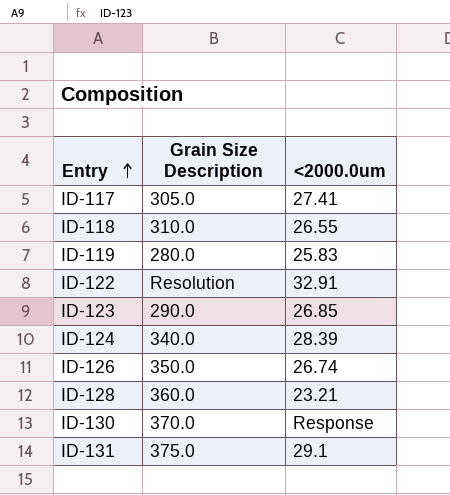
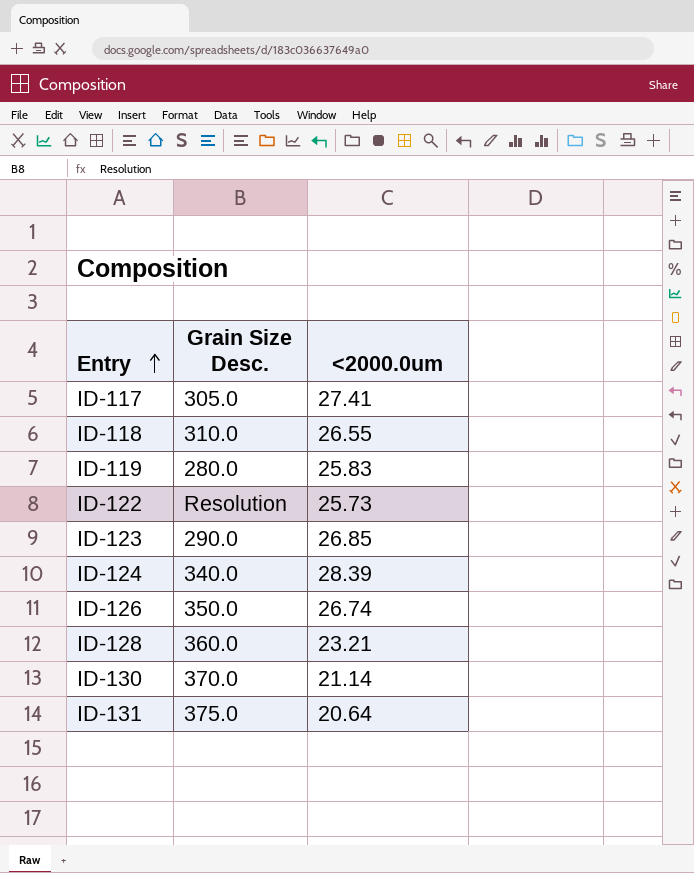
column name: Grain Size Description -> Grain Size Desc.
ID-122 | <2000.0um: 32.91 -> 25.73
ID-130 | <2000.0um: Response -> 21.14
ID-131 | <2000.0um: 29.1 -> 20.64

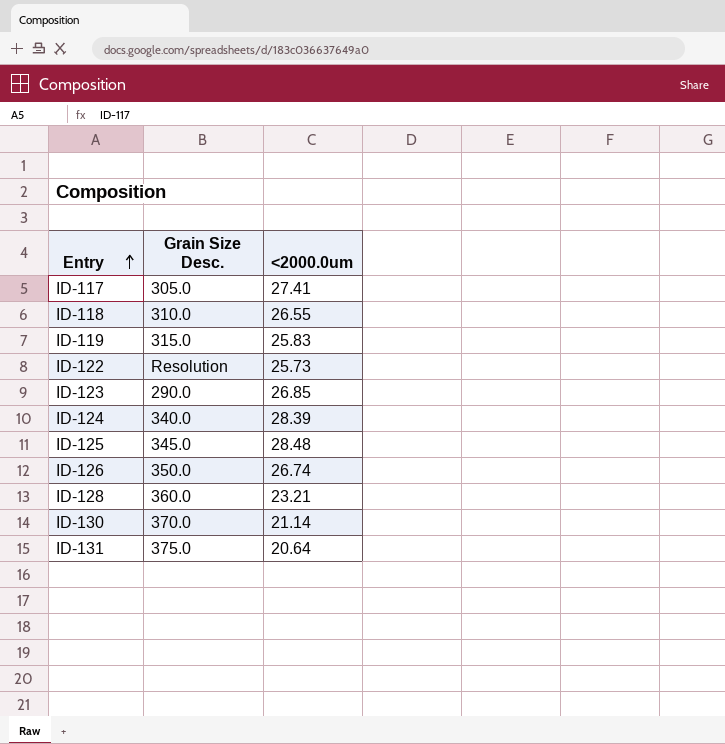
ID-119 | Grain Size Desc.: 280.0 -> 315.0
row ID-125: none -> 345.0 | 28.48

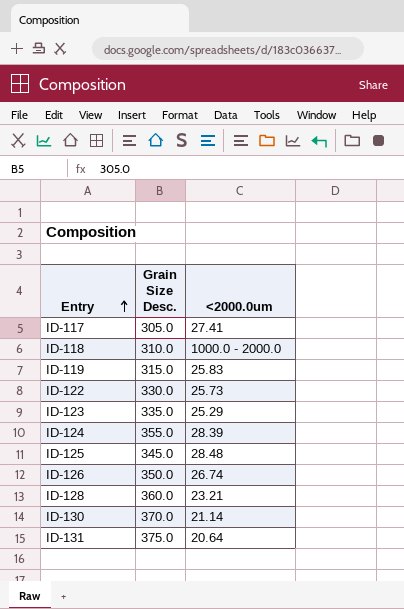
ID-118 | <2000.0um: 26.55 -> 1000.0 - 2000.0
ID-122 | Grain Size Desc.: Resolution -> 330.0
ID-123 | Grain Size Desc.: 290.0 -> 335.0
ID-123 | <2000.0um: 26.85 -> 25.29
ID-124 | Grain Size Desc.: 340.0 -> 355.0

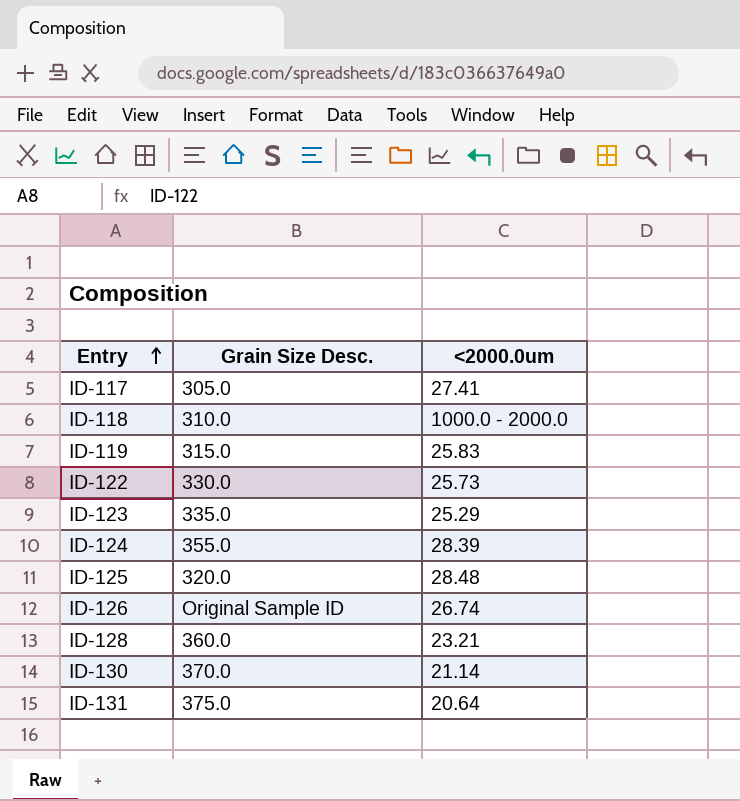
ID-125 | Grain Size Desc.: 345.0 -> 320.0
ID-126 | Grain Size Desc.: 350.0 -> Original Sample ID

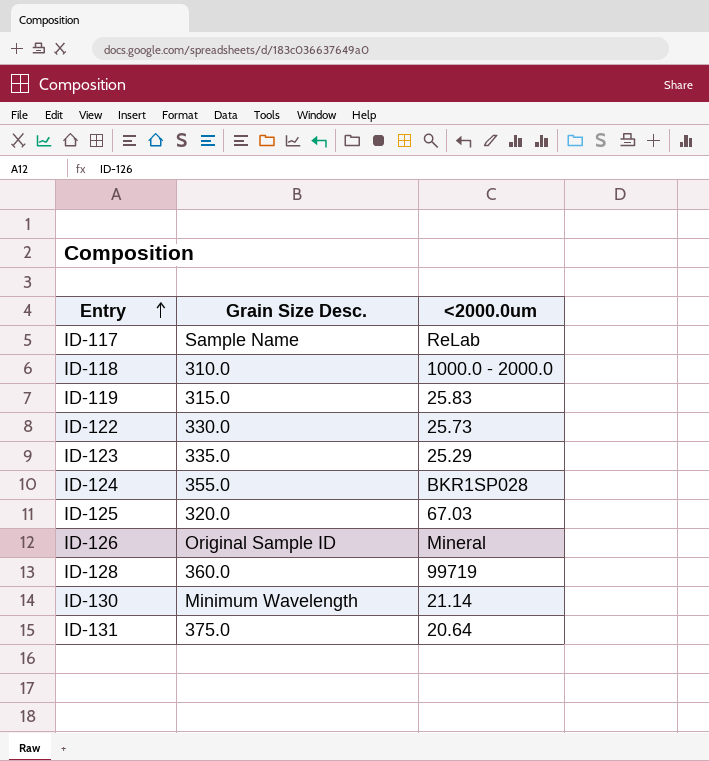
ID-117 | Grain Size Desc.: 305.0 -> Sample Name
ID-117 | <2000.0um: 27.41 -> ReLab
ID-124 | <2000.0um: 28.39 -> BKR1SP028
ID-125 | <2000.0um: 28.48 -> 67.03
ID-126 | <2000.0um: 26.74 -> Mineral
ID-128 | <2000.0um: 23.21 -> 99719
ID-130 | Grain Size Desc.: 370.0 -> Minimum Wavelength

